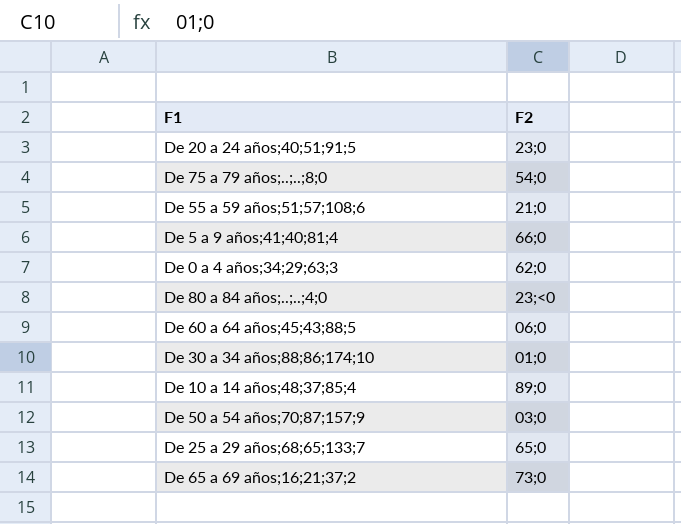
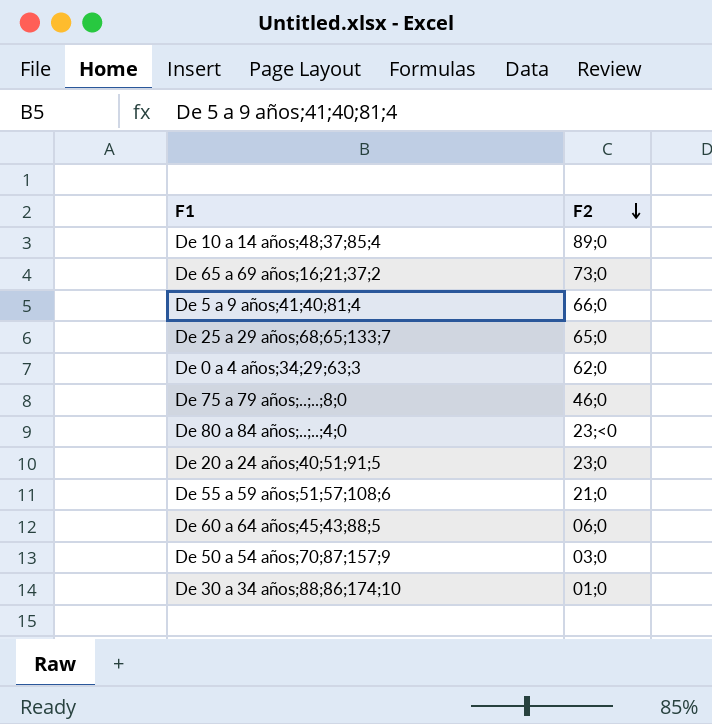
row order: none -> F2 descending
De 75 a 79 años;..;..;8;0 | F2: 54;0 -> 46;0

